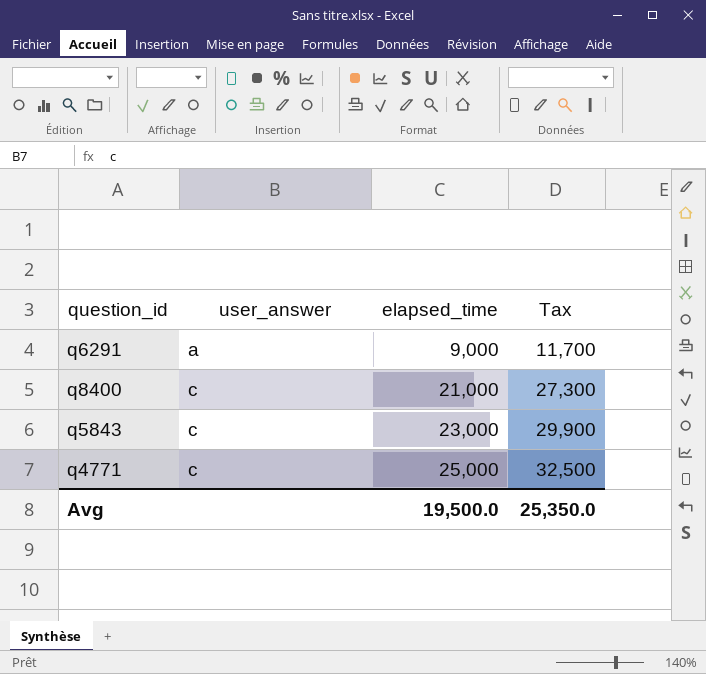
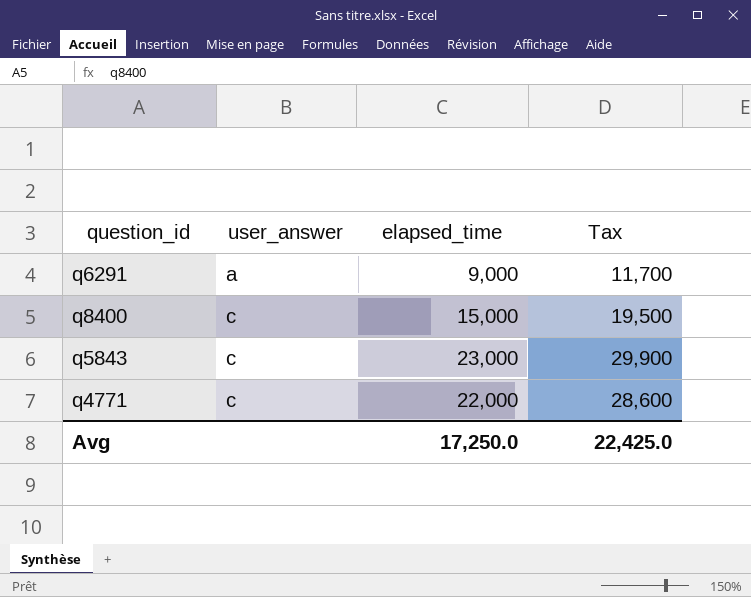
q8400 | elapsed_time: 21,000 -> 15,000
q8400 | Tax: 27,300 -> 19,500
q4771 | elapsed_time: 25,000 -> 22,000
q4771 | Tax: 32,500 -> 28,600
Avg | elapsed_time: 19,500.0 -> 17,250.0
Avg | Tax: 25,350.0 -> 22,425.0

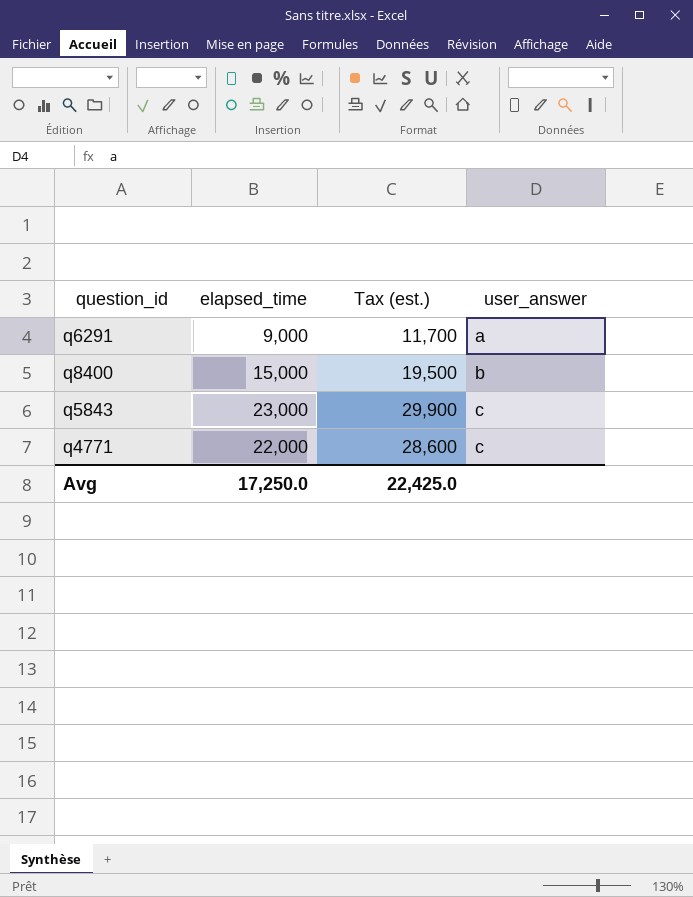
column name: Tax -> Tax (est.)
column user_answer | position: 2 -> 4
q8400 | user_answer: c -> b

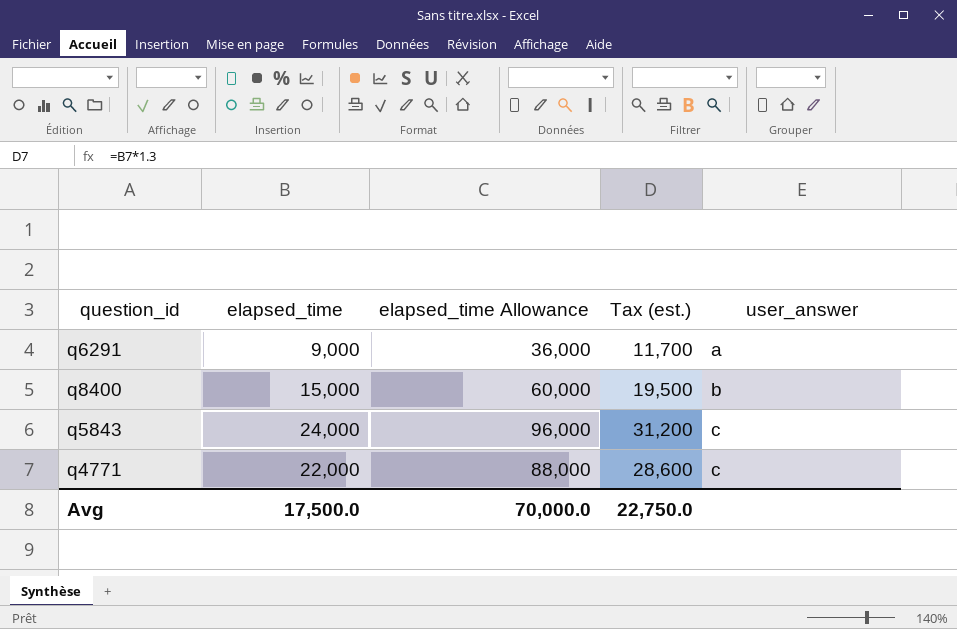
column elapsed_time Allowance | formula: none -> [elapsed_time] * 4
q5843 | elapsed_time: 23,000 -> 24,000
q5843 | Tax (est.): 29,900 -> 31,200
Avg | elapsed_time: 17,250.0 -> 17,500.0
Avg | Tax (est.): 22,425.0 -> 22,750.0

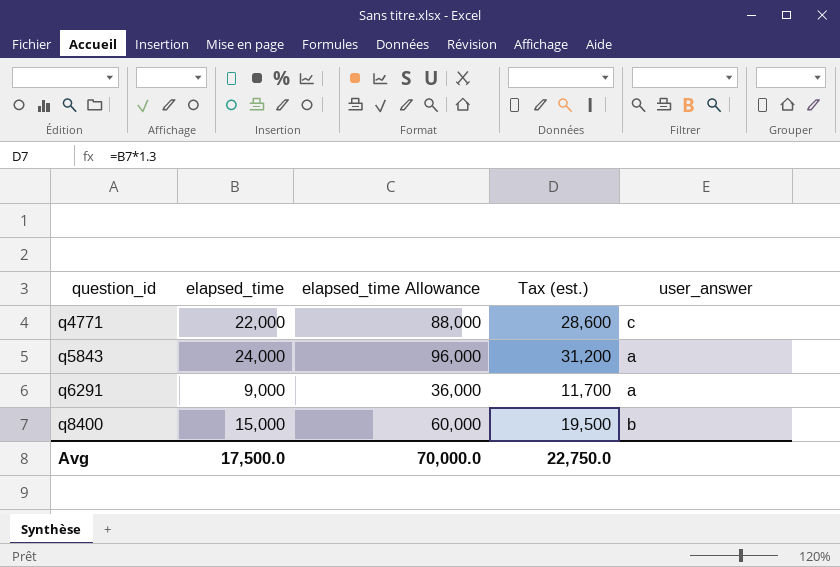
row order: user_answer ascending -> question_id ascending
q5843 | user_answer: c -> a

